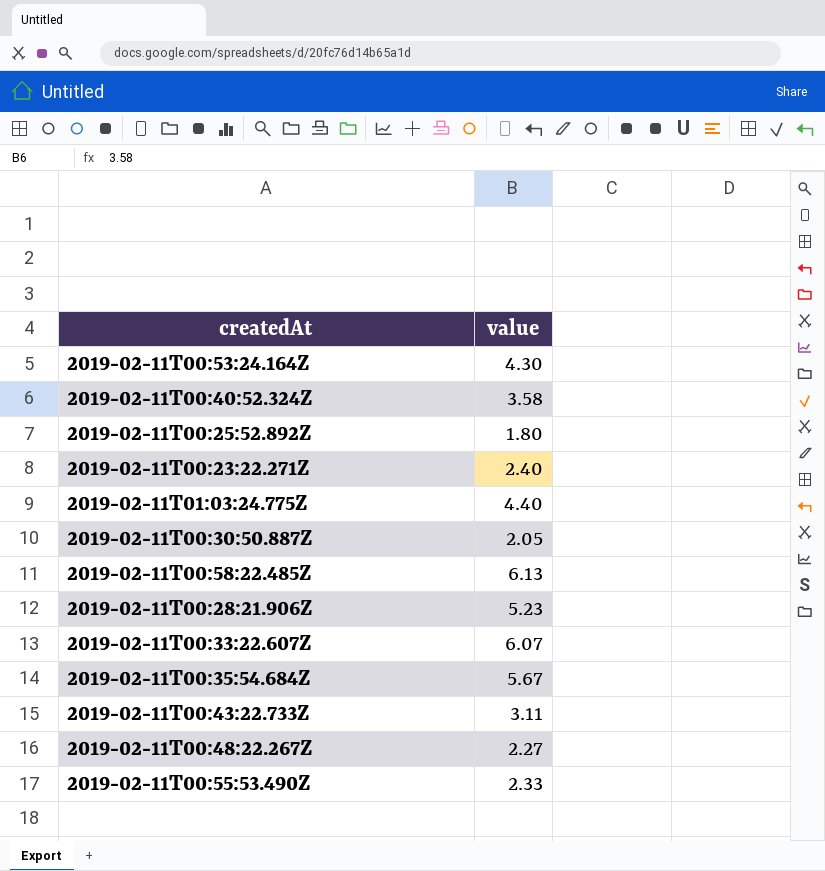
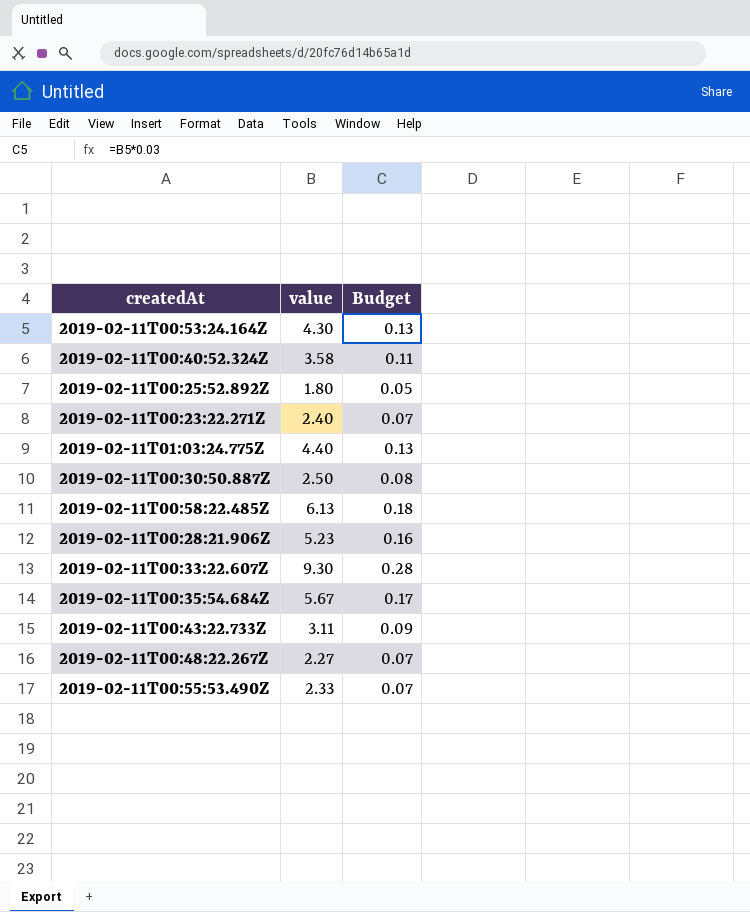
column Budget | formula: none -> [value] * 0.03
2019-02-11T00:30:50.887Z | value: 2.05 -> 2.50
2019-02-11T00:33:22.607Z | value: 6.07 -> 9.30

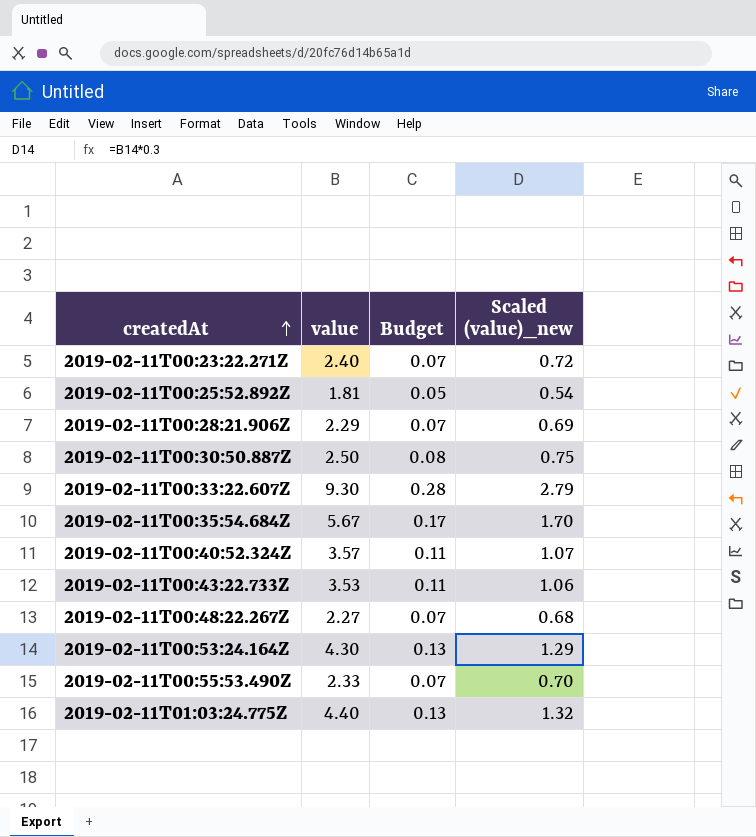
row order: none -> createdAt ascending
column Scaled (value)_new | formula: none -> [value] * 0.3
row 2019-02-11T00:58:22.485Z: 6.13 | 0.18 -> none
2019-02-11T00:25:52.892Z | value: 1.80 -> 1.81
2019-02-11T00:28:21.906Z | value: 5.23 -> 2.29
2019-02-11T00:28:21.906Z | Budget: 0.16 -> 0.07
2019-02-11T00:40:52.324Z | value: 3.58 -> 3.57
2019-02-11T00:43:22.733Z | value: 3.11 -> 3.53
2019-02-11T00:43:22.733Z | Budget: 0.09 -> 0.11

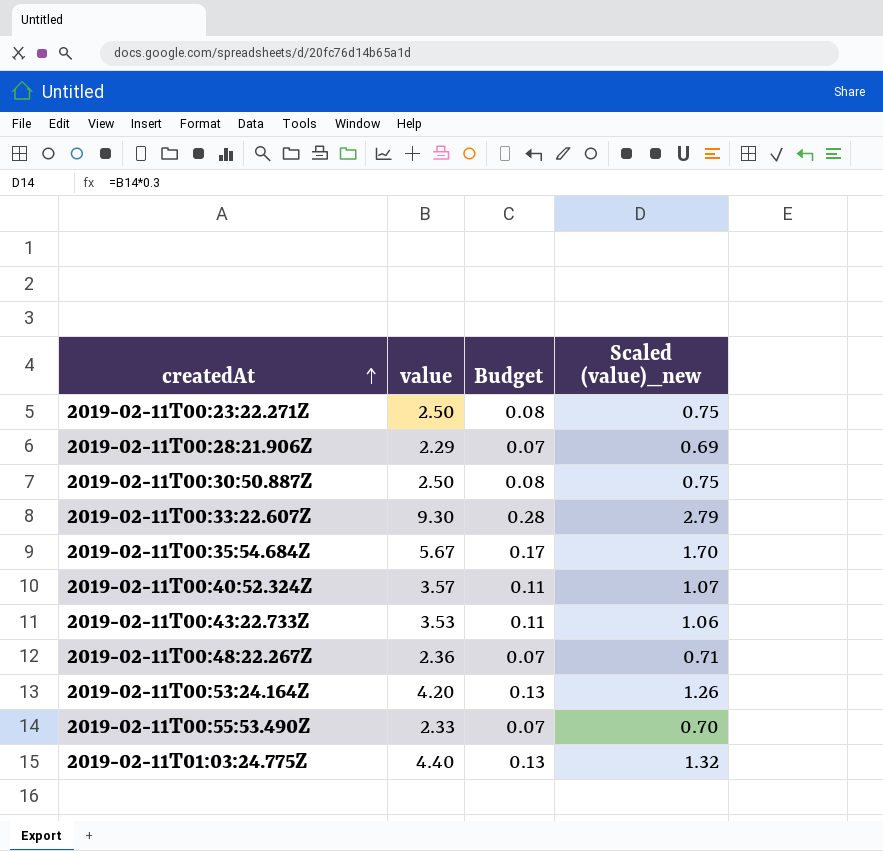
row 2019-02-11T00:25:52.892Z: 1.81 | 0.05 | 0.54 -> none
2019-02-11T00:23:22.271Z | value: 2.40 -> 2.50
2019-02-11T00:23:22.271Z | Budget: 0.07 -> 0.08
2019-02-11T00:23:22.271Z | Scaled (value)_new: 0.72 -> 0.75
2019-02-11T00:48:22.267Z | value: 2.27 -> 2.36
2019-02-11T00:48:22.267Z | Scaled (value)_new: 0.68 -> 0.71
2019-02-11T00:53:24.164Z | value: 4.30 -> 4.20
2019-02-11T00:53:24.164Z | Scaled (value)_new: 1.29 -> 1.26

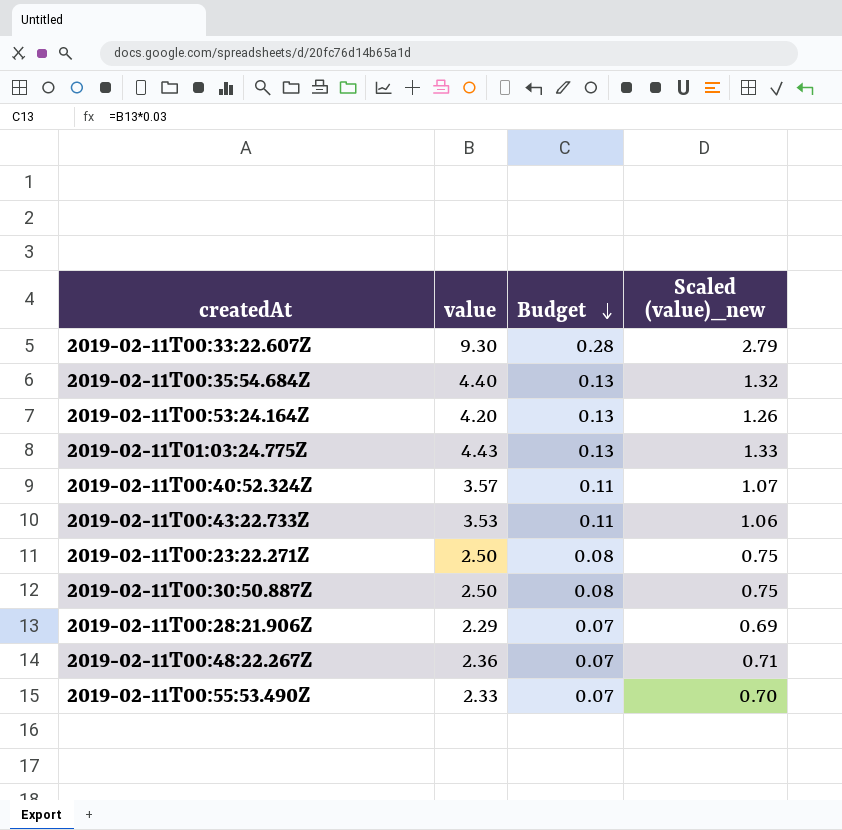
row order: createdAt ascending -> Budget descending
2019-02-11T00:35:54.684Z | value: 5.67 -> 4.40
2019-02-11T00:35:54.684Z | Budget: 0.17 -> 0.13
2019-02-11T00:35:54.684Z | Scaled (value)_new: 1.70 -> 1.32
2019-02-11T01:03:24.775Z | value: 4.40 -> 4.43
2019-02-11T01:03:24.775Z | Scaled (value)_new: 1.32 -> 1.33

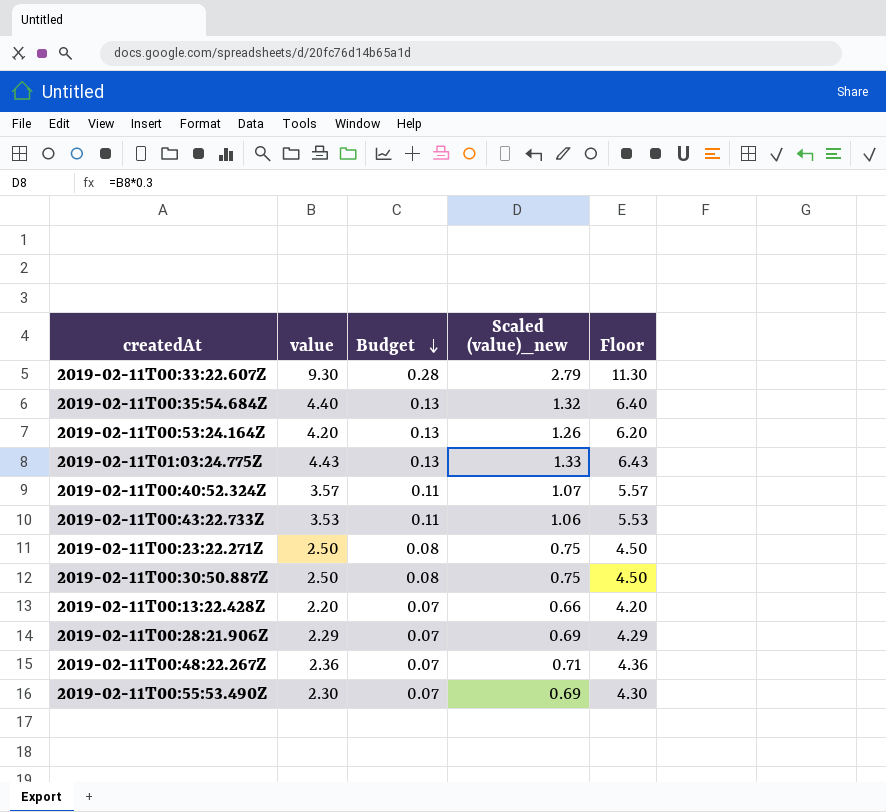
column Floor | formula: none -> [value] + 2
row 2019-02-11T00:13:22.428Z: none -> 2.20 | 0.07 | 0.66 | 4.20
2019-02-11T00:55:53.490Z | value: 2.33 -> 2.30
2019-02-11T00:55:53.490Z | Scaled (value)_new: 0.70 -> 0.69

